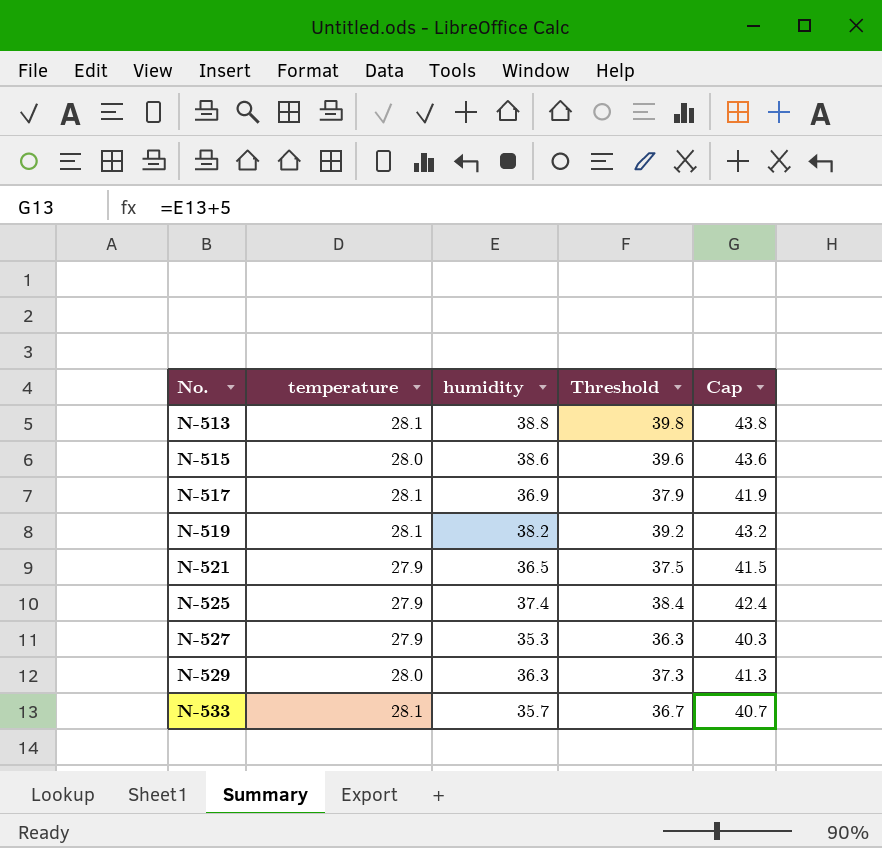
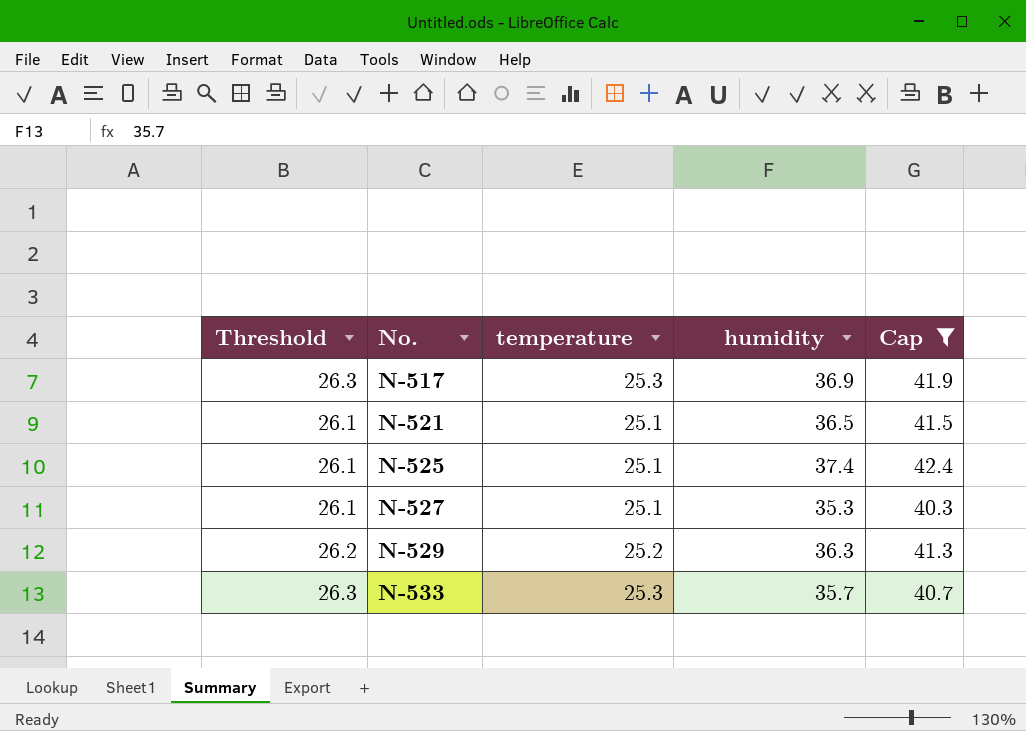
filter: none -> Cap <= 42.4
column Threshold | formula: [humidity] + 1 -> [temperature] + 1
column Threshold | position: 4 -> 1
N-517 | temperature: 28.1 -> 25.3
N-521 | temperature: 27.9 -> 25.1
N-525 | temperature: 27.9 -> 25.1
N-527 | temperature: 27.9 -> 25.1
N-529 | temperature: 28.0 -> 25.2
N-533 | temperature: 28.1 -> 25.3

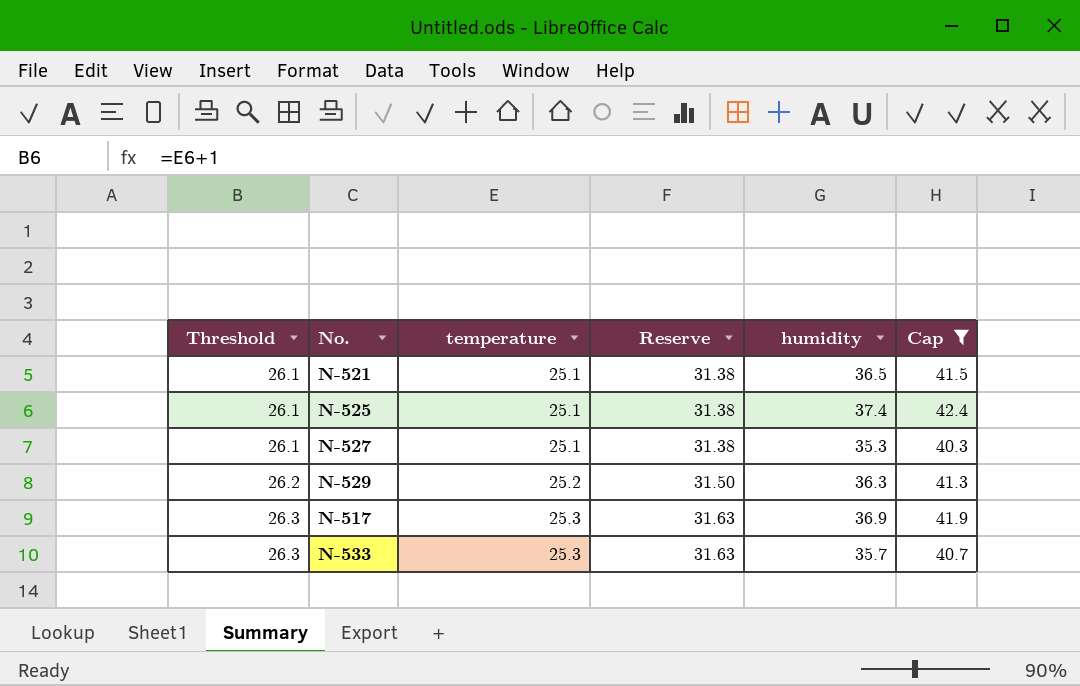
row order: No. ascending -> Threshold ascending
column Reserve | formula: none -> [temperature] * 1.25

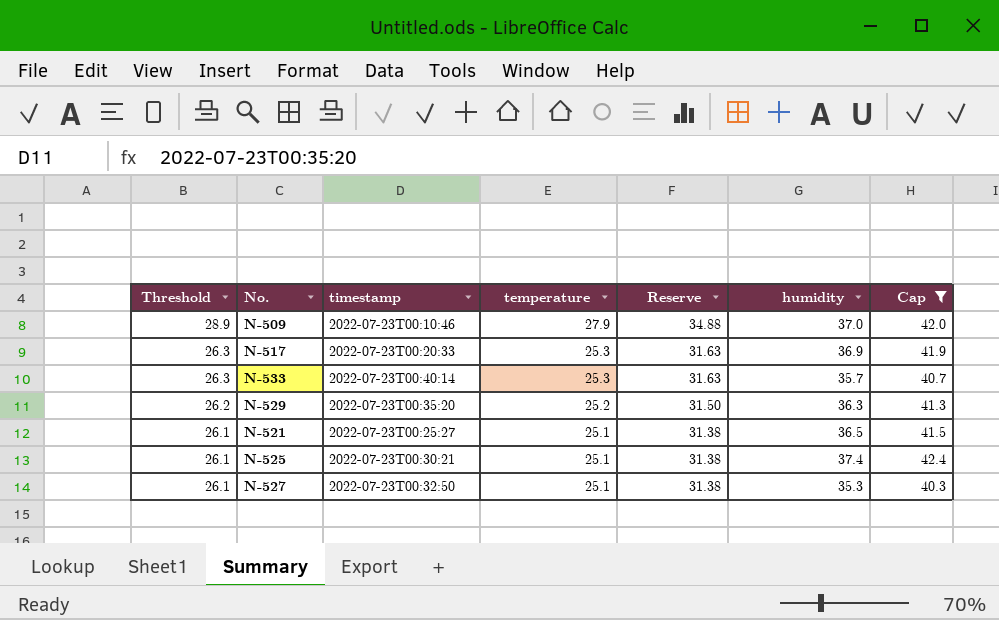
row order: Threshold ascending -> Threshold descending
column timestamp | position: none -> 3
row N-509: none -> 28.9 | 2022-07-23T00:10:46 | 27.9 | 34.88 | 37.0 | 42.0

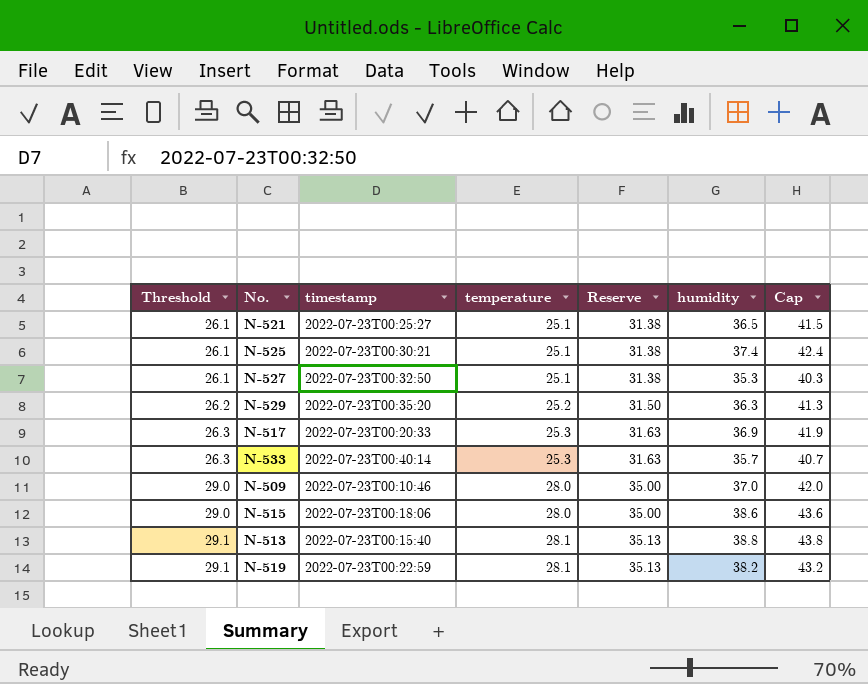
filter: Cap <= 42.4 -> none
row order: Threshold descending -> Threshold ascending
N-509 | Threshold: 28.9 -> 29.0
N-509 | temperature: 27.9 -> 28.0
N-509 | Reserve: 34.88 -> 35.00

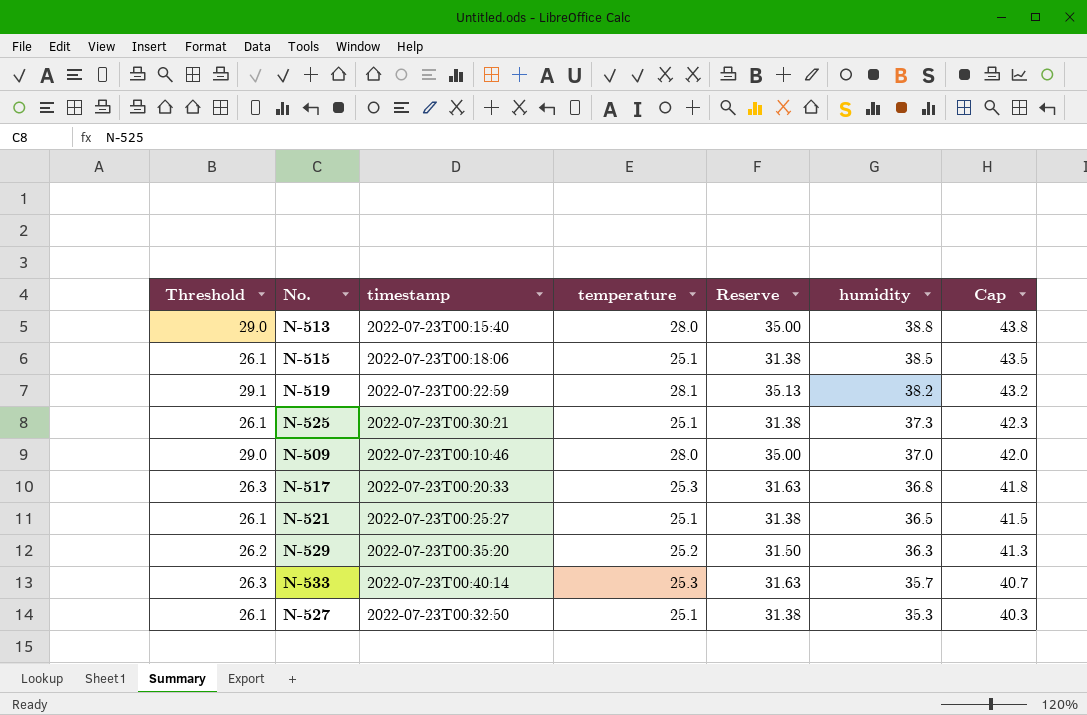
row order: Threshold ascending -> humidity descending
N-513 | Threshold: 29.1 -> 29.0
N-513 | temperature: 28.1 -> 28.0
N-513 | Reserve: 35.13 -> 35.00
N-515 | Threshold: 29.0 -> 26.1
N-515 | temperature: 28.0 -> 25.1
N-515 | Reserve: 35.00 -> 31.38
N-515 | humidity: 38.6 -> 38.5
N-515 | Cap: 43.6 -> 43.5
N-525 | humidity: 37.4 -> 37.3
N-525 | Cap: 42.4 -> 42.3
N-517 | humidity: 36.9 -> 36.8
N-517 | Cap: 41.9 -> 41.8

